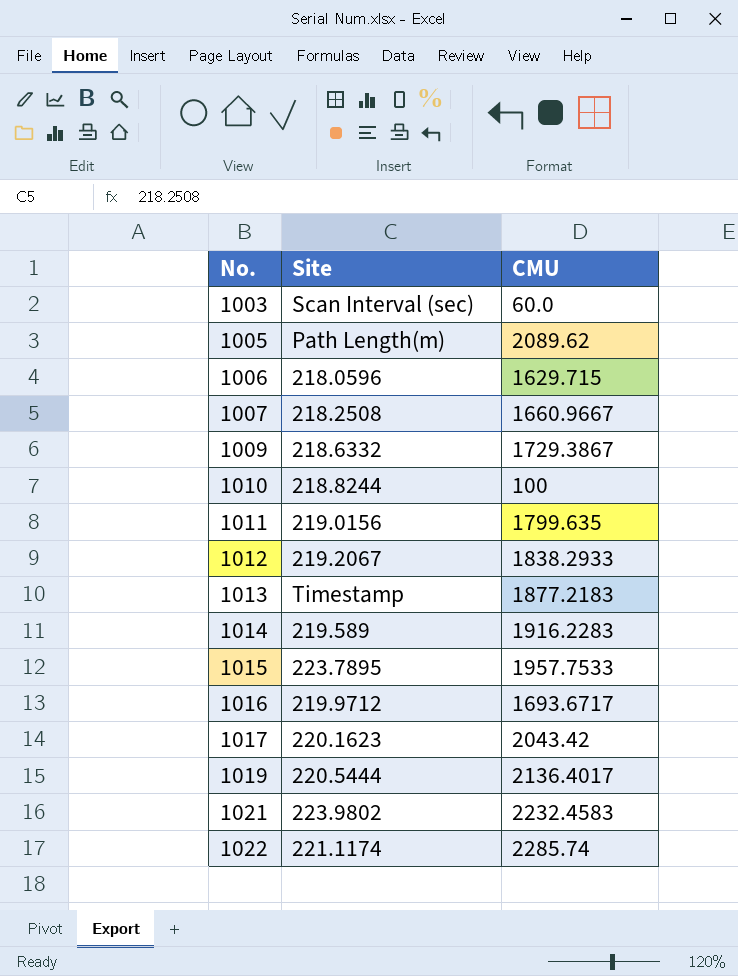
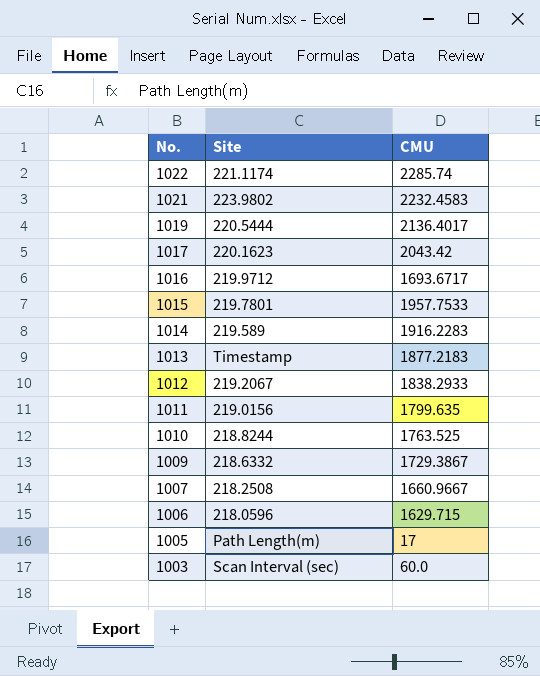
row order: No. ascending -> No. descending
1015 | Site: 223.7895 -> 219.7801
1010 | CMU: 100 -> 1763.525
1005 | CMU: 2089.62 -> 17

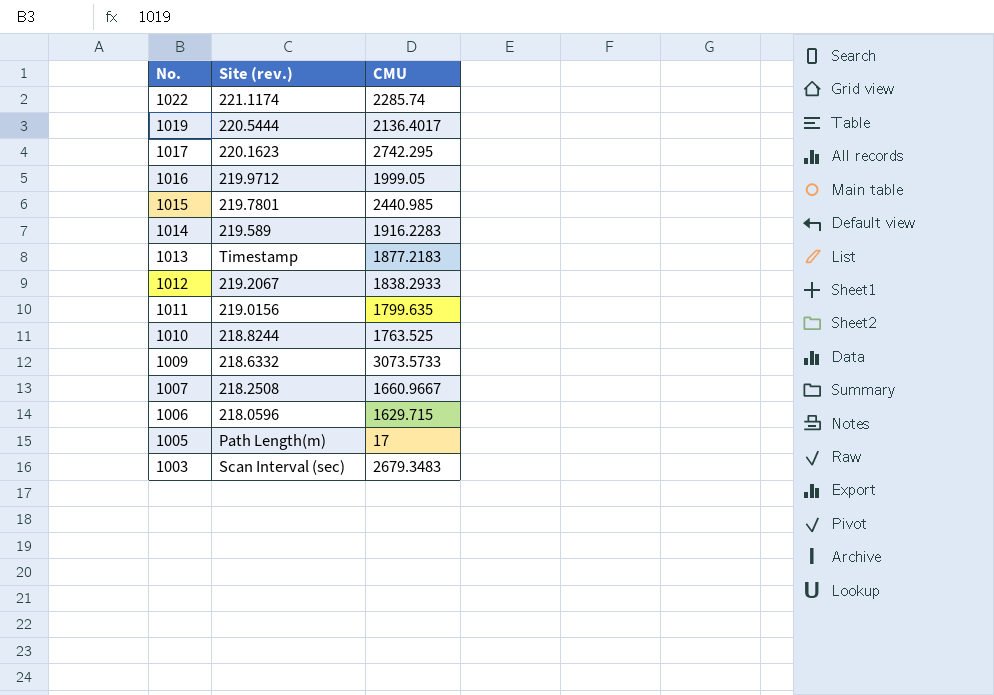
column name: Site -> Site (rev.)
row 1021: 223.9802 | 2232.4583 -> none
1017 | CMU: 2043.42 -> 2742.295
1016 | CMU: 1693.6717 -> 1999.05
1015 | CMU: 1957.7533 -> 2440.985
1009 | CMU: 1729.3867 -> 3073.5733
1003 | CMU: 60.0 -> 2679.3483

